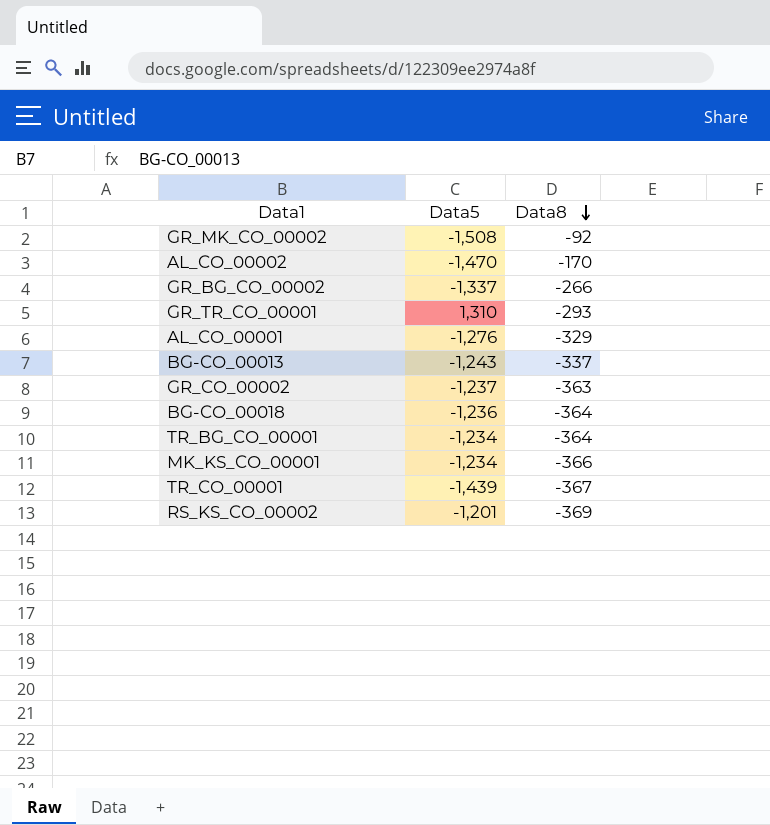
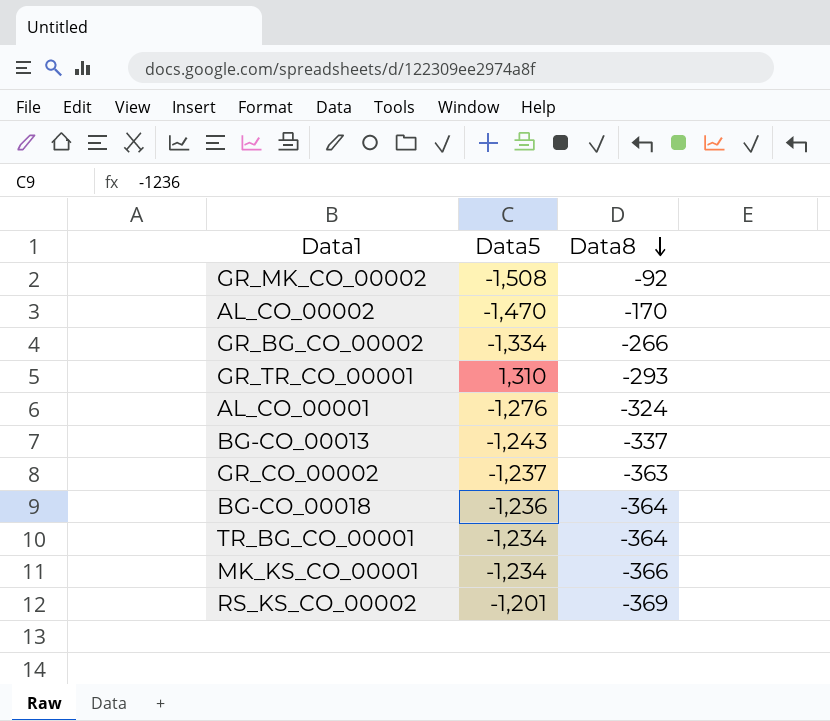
row TR_CO_00001: -1,439 | -367 -> none
GR_BG_CO_00002 | Data5: -1,337 -> -1,334
AL_CO_00001 | Data8: -329 -> -324

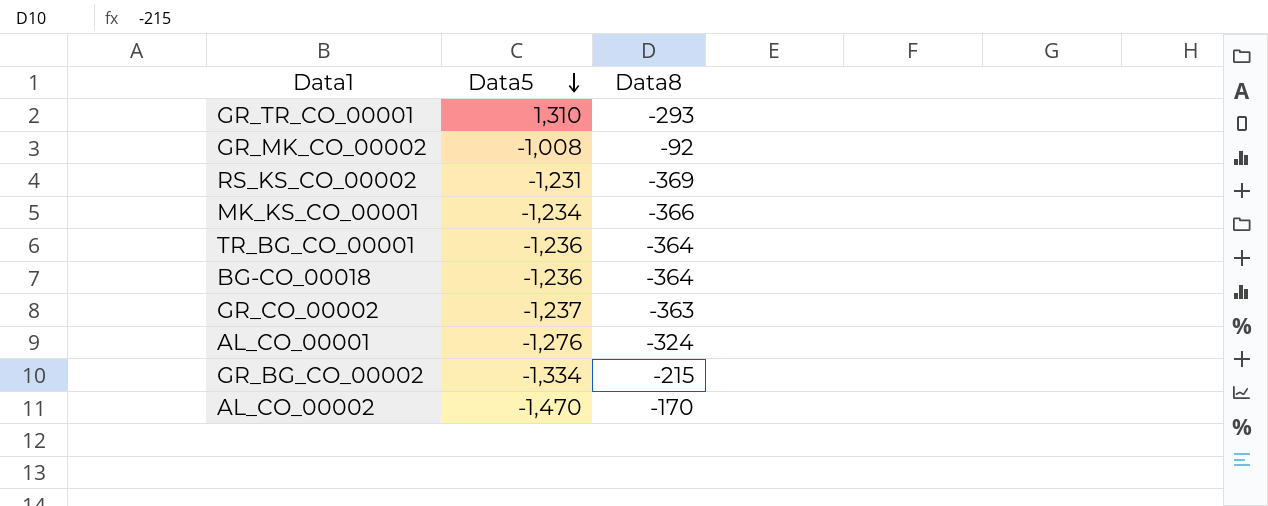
row order: Data8 descending -> Data5 descending
row BG-CO_00013: -1,243 | -337 -> none
GR_MK_CO_00002 | Data5: -1,508 -> -1,008
RS_KS_CO_00002 | Data5: -1,201 -> -1,231
TR_BG_CO_00001 | Data5: -1,234 -> -1,236
GR_BG_CO_00002 | Data8: -266 -> -215

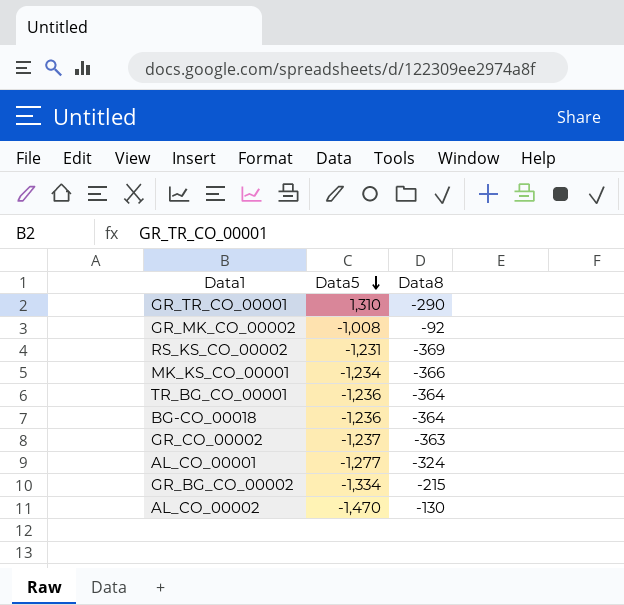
GR_TR_CO_00001 | Data8: -293 -> -290
AL_CO_00001 | Data5: -1,276 -> -1,277
AL_CO_00002 | Data8: -170 -> -130

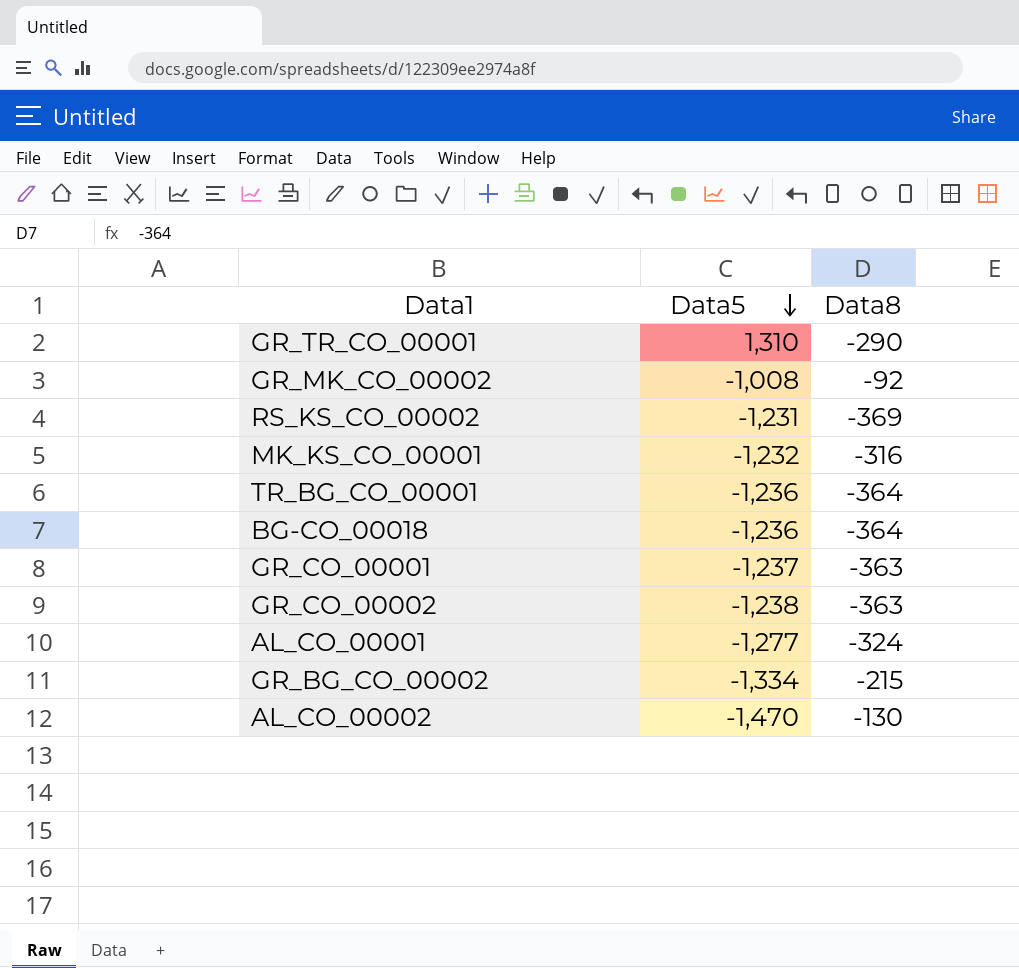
MK_KS_CO_00001 | Data5: -1,234 -> -1,232
MK_KS_CO_00001 | Data8: -366 -> -316
row GR_CO_00001: none -> -1,237 | -363
GR_CO_00002 | Data5: -1,237 -> -1,238

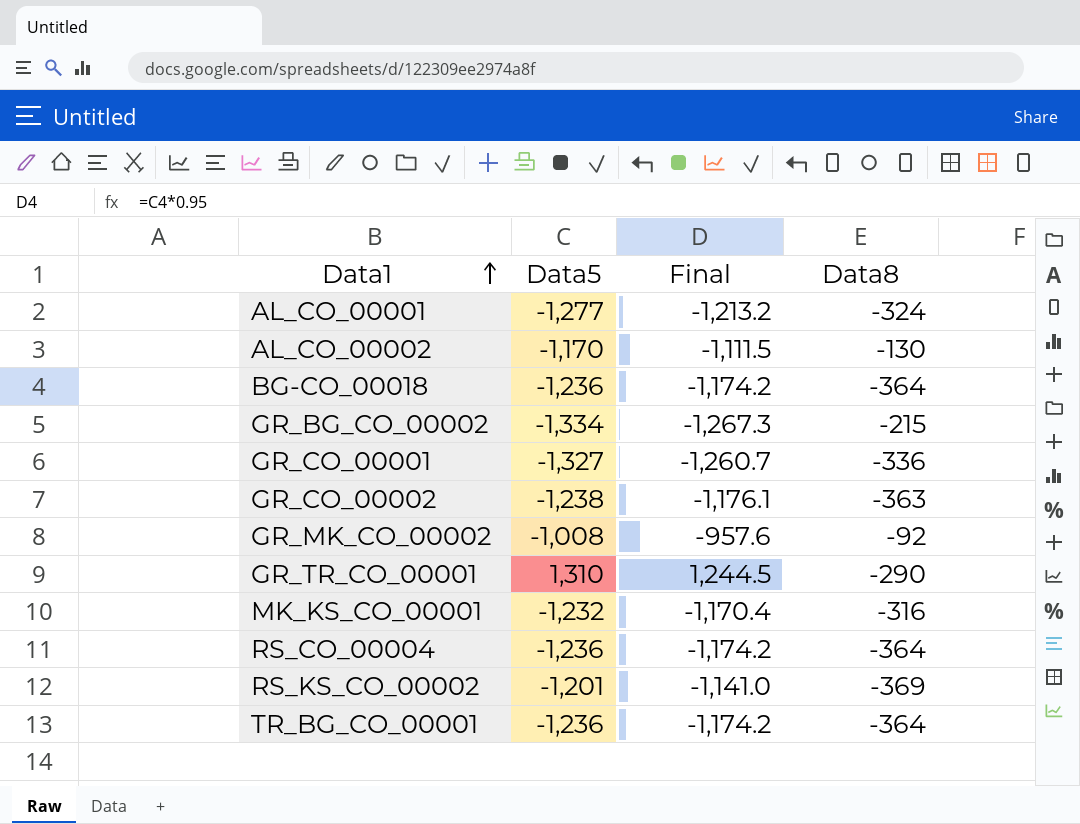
row order: Data5 descending -> Data1 ascending
column Final | formula: none -> [Data5] * 0.95
AL_CO_00002 | Data5: -1,470 -> -1,170
GR_CO_00001 | Data5: -1,237 -> -1,327
GR_CO_00001 | Data8: -363 -> -336
row RS_CO_00004: none -> -1,236 | -1,174.2 | -364
RS_KS_CO_00002 | Data5: -1,231 -> -1,201

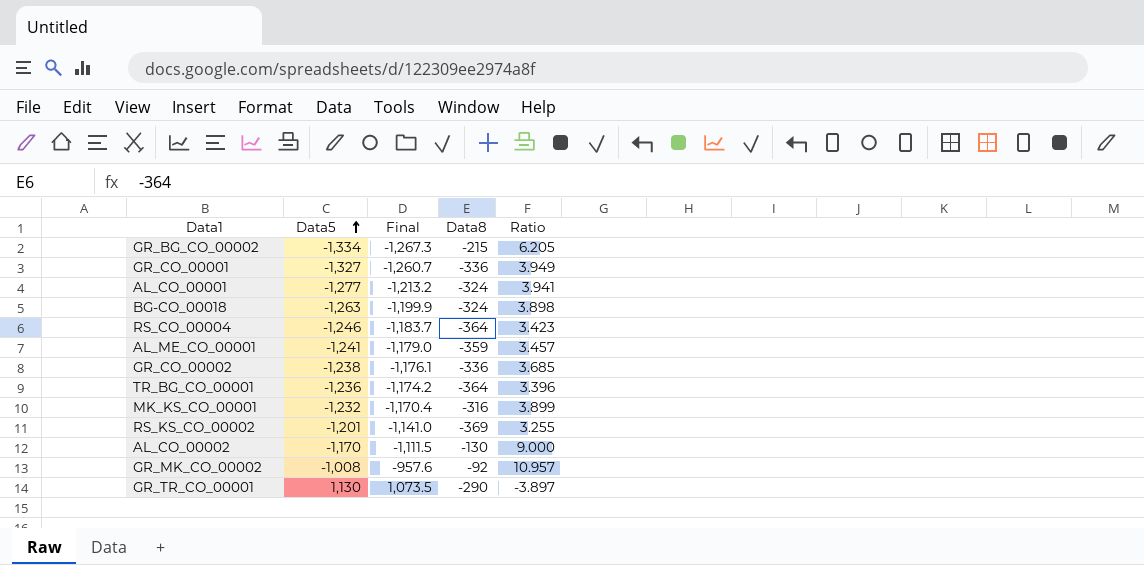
row order: Data1 ascending -> Data5 ascending
column Ratio | formula: none -> [Data5] / [Data8]
BG-CO_00018 | Data5: -1,236 -> -1,263
BG-CO_00018 | Final: -1,174.2 -> -1,199.9
BG-CO_00018 | Data8: -364 -> -324
RS_CO_00004 | Data5: -1,236 -> -1,246
RS_CO_00004 | Final: -1,174.2 -> -1,183.7
row AL_ME_CO_00001: none -> -1,241 | -1,179.0 | -359 | 3.457
GR_CO_00002 | Data8: -363 -> -336
GR_TR_CO_00001 | Data5: 1,310 -> 1,130
GR_TR_CO_00001 | Final: 1,244.5 -> 1,073.5

